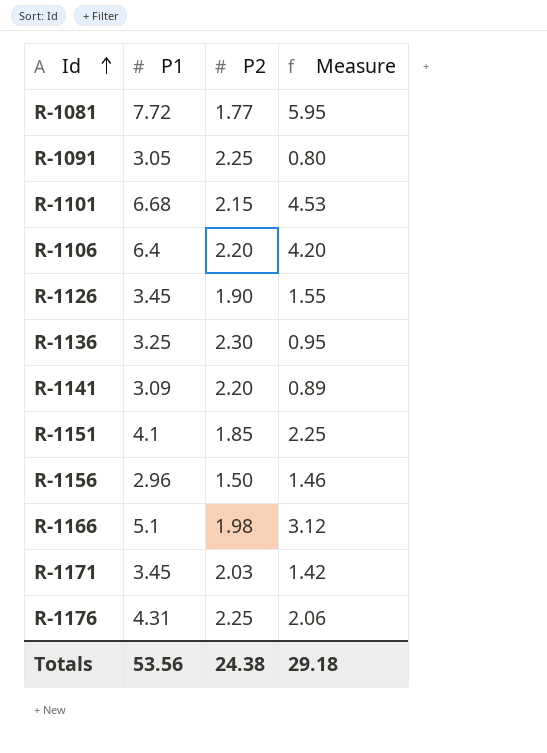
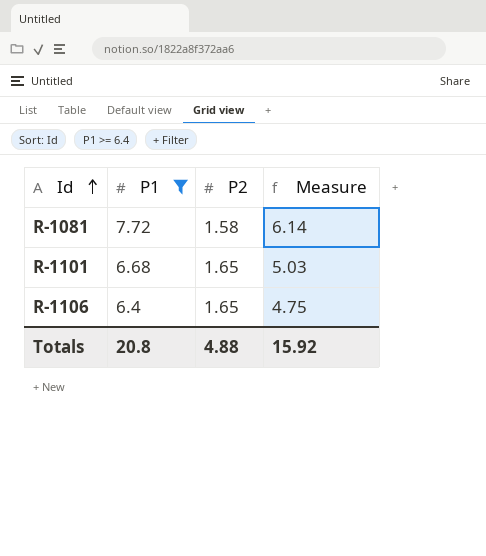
filter: none -> P1 >= 6.4
R-1081 | P2: 1.77 -> 1.58
R-1081 | Measure: 5.95 -> 6.14
R-1101 | P2: 2.15 -> 1.65
R-1101 | Measure: 4.53 -> 5.03
R-1106 | P2: 2.20 -> 1.65
R-1106 | Measure: 4.20 -> 4.75
Totals | P1: 53.56 -> 20.8
Totals | P2: 24.38 -> 4.88
Totals | Measure: 29.18 -> 15.92

